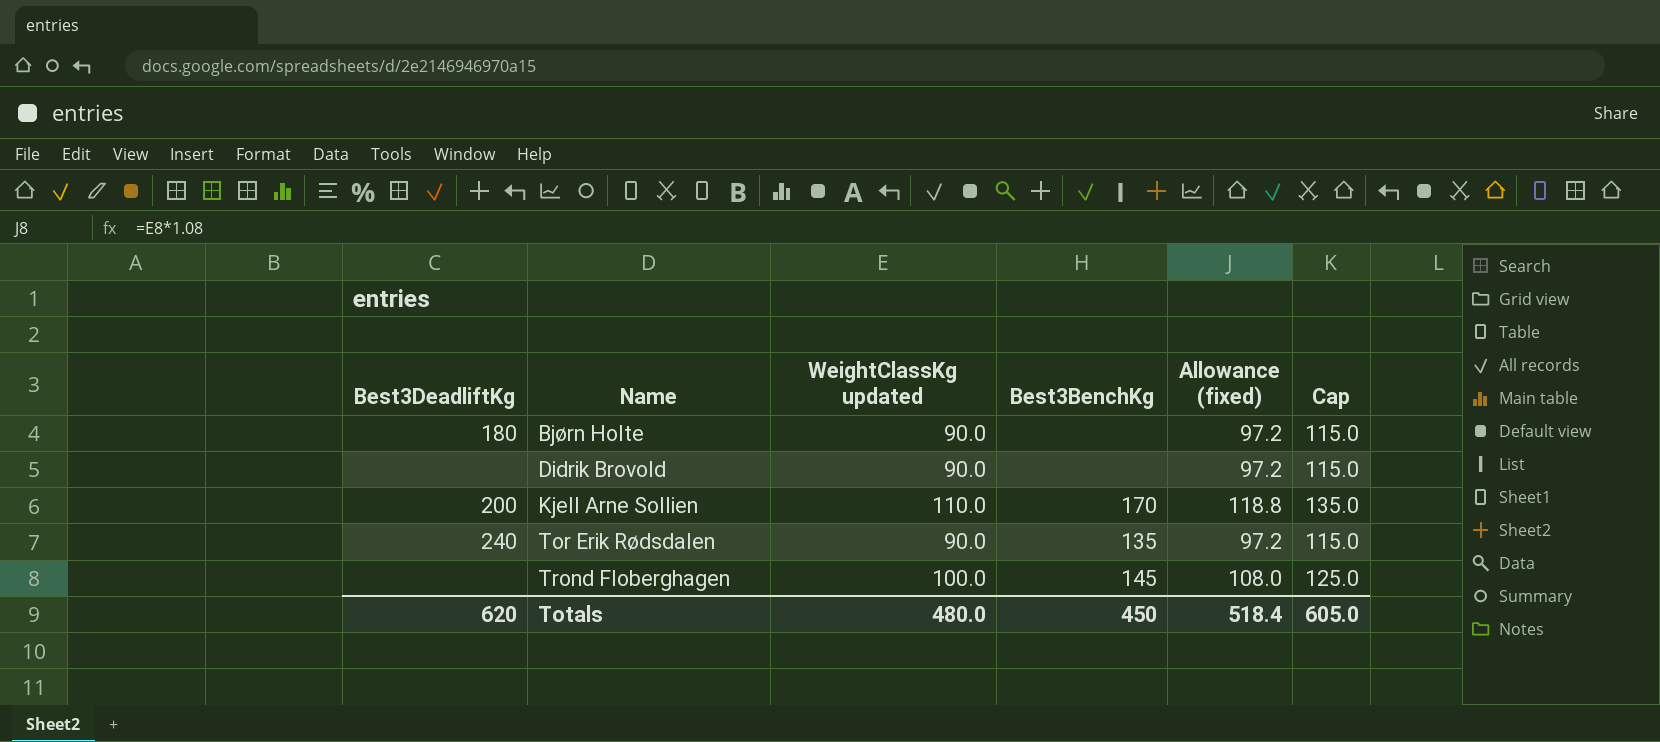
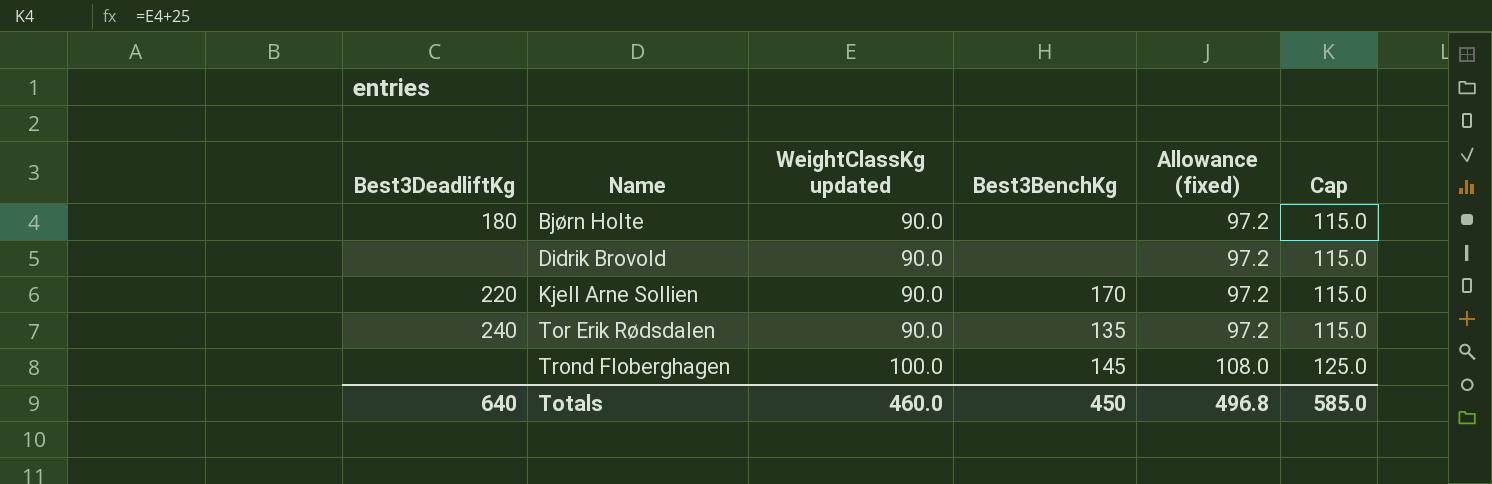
Kjell Arne Sollien | Best3DeadliftKg: 200 -> 220
Kjell Arne Sollien | WeightClassKg updated: 110.0 -> 90.0
Kjell Arne Sollien | Allowance (fixed): 118.8 -> 97.2
Kjell Arne Sollien | Cap: 135.0 -> 115.0
Totals | Best3DeadliftKg: 620 -> 640
Totals | WeightClassKg updated: 480.0 -> 460.0
Totals | Allowance (fixed): 518.4 -> 496.8
Totals | Cap: 605.0 -> 585.0

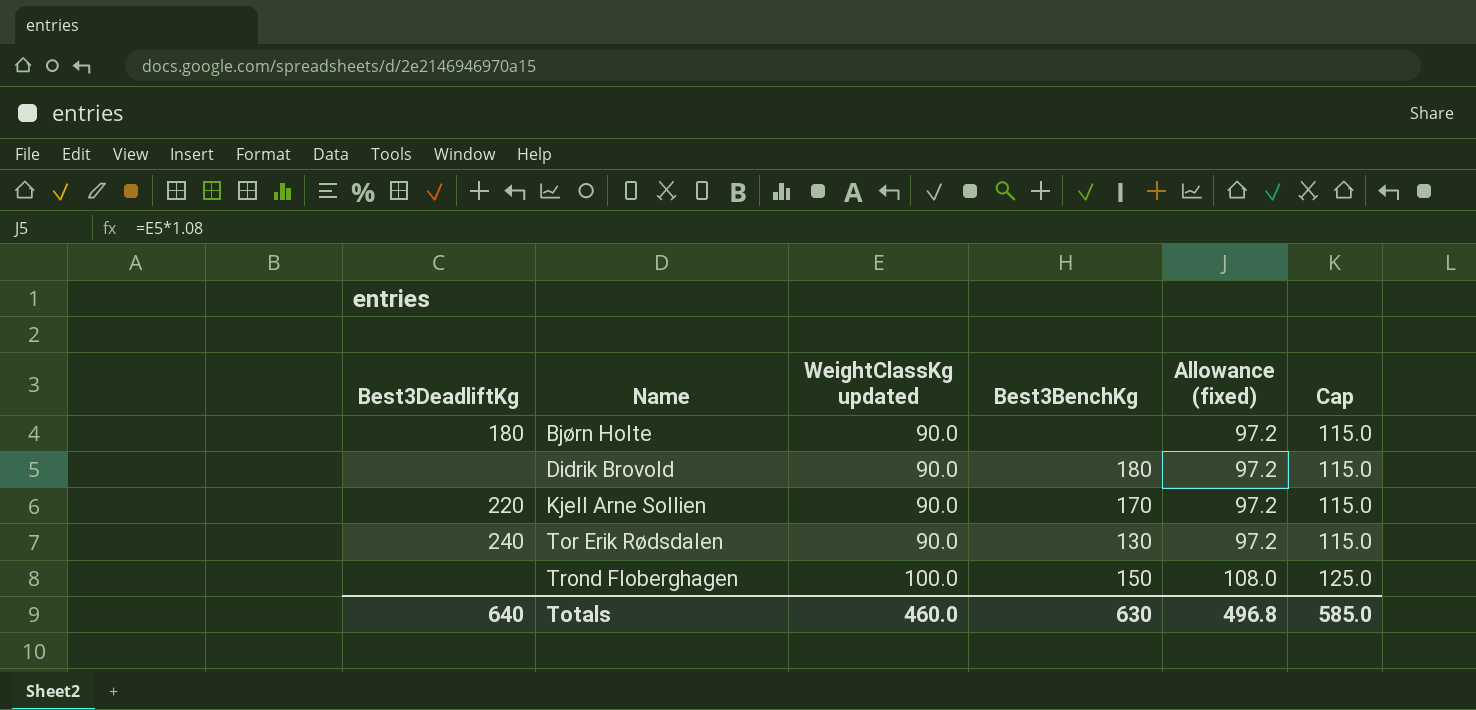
Didrik Brovold | Best3BenchKg: none -> 180
Tor Erik Rødsdalen | Best3BenchKg: 135 -> 130
Trond Floberghagen | Best3BenchKg: 145 -> 150
Totals | Best3BenchKg: 450 -> 630

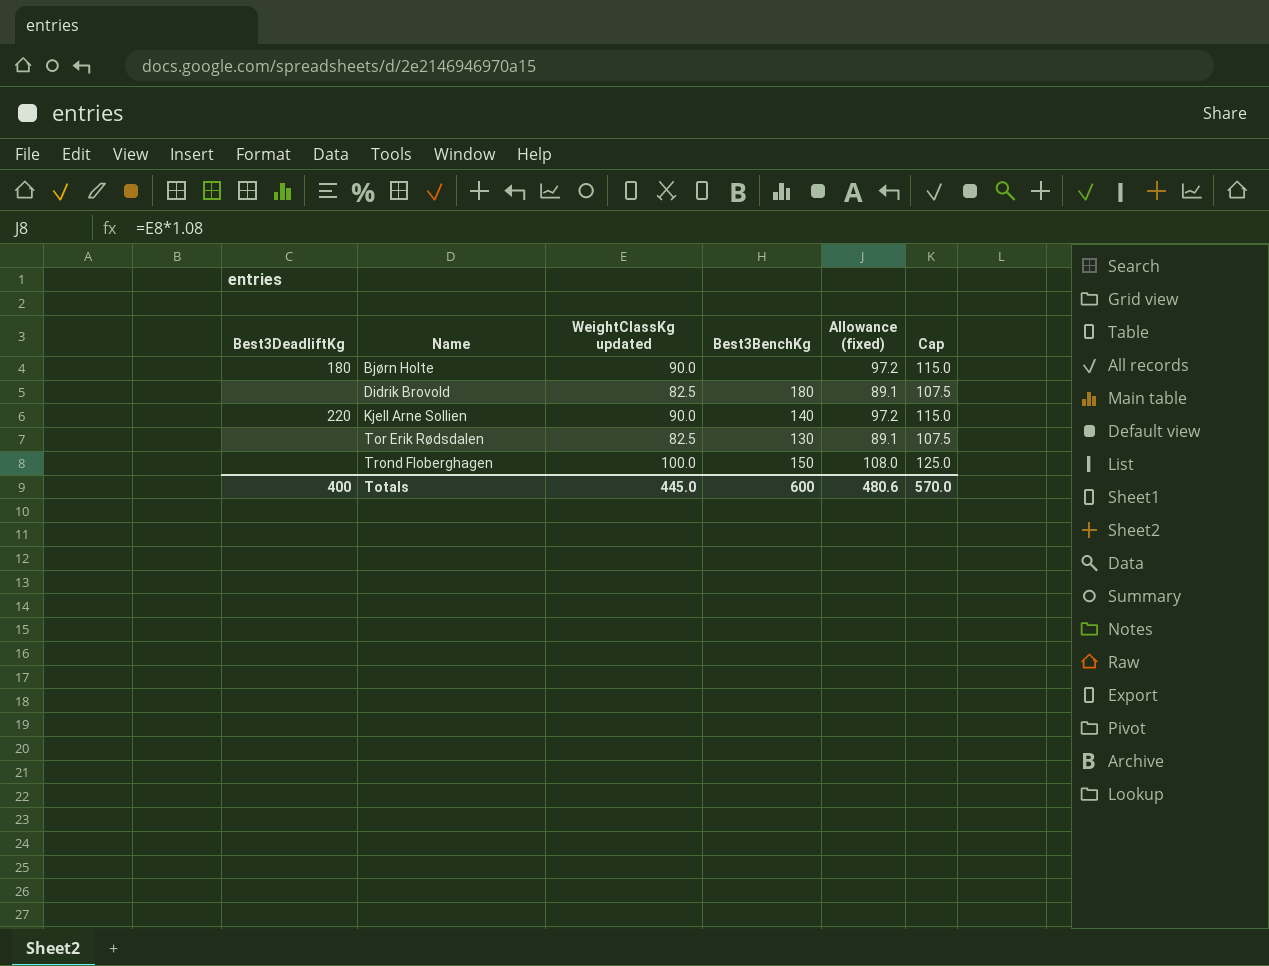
Didrik Brovold | WeightClassKg updated: 90.0 -> 82.5
Didrik Brovold | Allowance (fixed): 97.2 -> 89.1
Didrik Brovold | Cap: 115.0 -> 107.5
Kjell Arne Sollien | Best3BenchKg: 170 -> 140
Tor Erik Rødsdalen | Best3DeadliftKg: 240 -> none
Tor Erik Rødsdalen | WeightClassKg updated: 90.0 -> 82.5
Tor Erik Rødsdalen | Allowance (fixed): 97.2 -> 89.1
Tor Erik Rødsdalen | Cap: 115.0 -> 107.5
Totals | Best3DeadliftKg: 640 -> 400
Totals | WeightClassKg updated: 460.0 -> 445.0
Totals | Best3BenchKg: 630 -> 600
Totals | Allowance (fixed): 496.8 -> 480.6
Totals | Cap: 585.0 -> 570.0

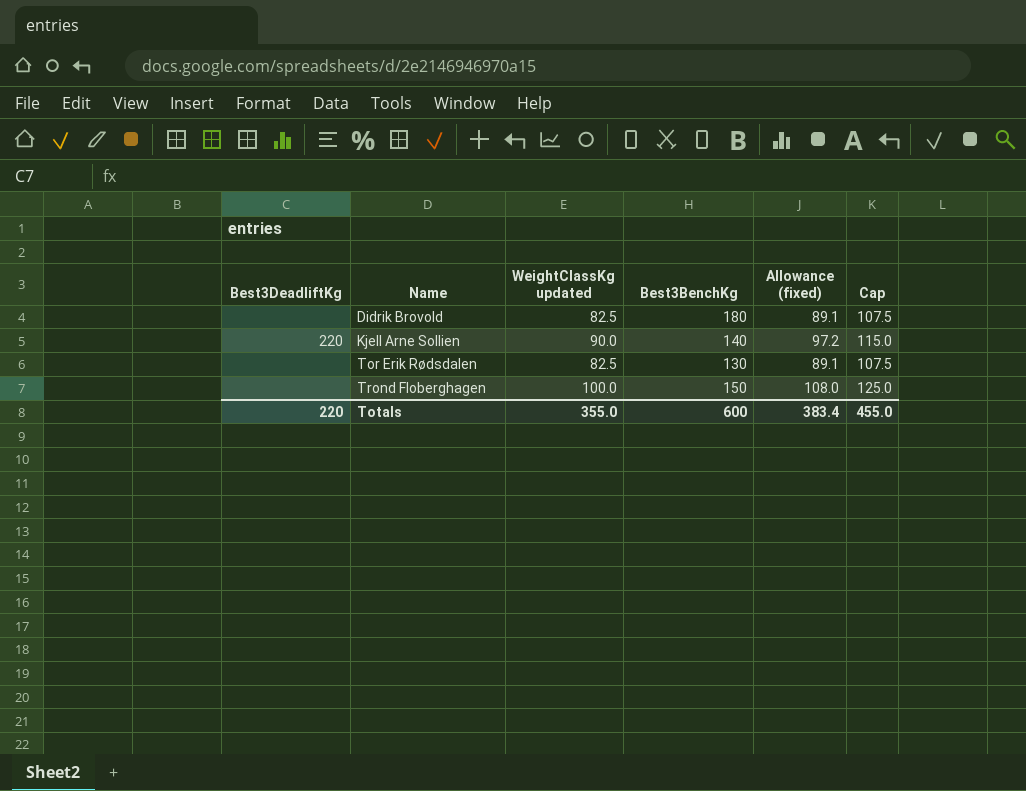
row Bjørn Holte: 180 | 90.0 | none | 97.2 | 115.0 -> none
Totals | Best3DeadliftKg: 400 -> 220
Totals | WeightClassKg updated: 445.0 -> 355.0
Totals | Allowance (fixed): 480.6 -> 383.4
Totals | Cap: 570.0 -> 455.0

